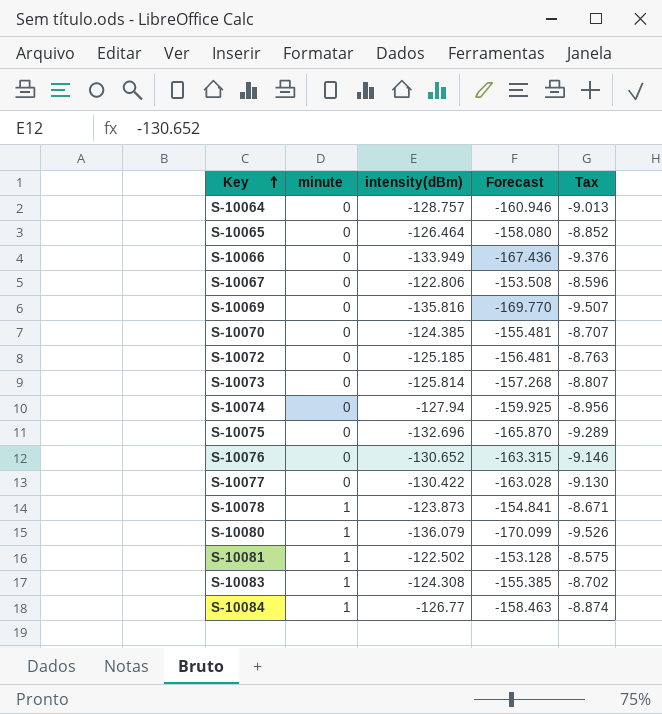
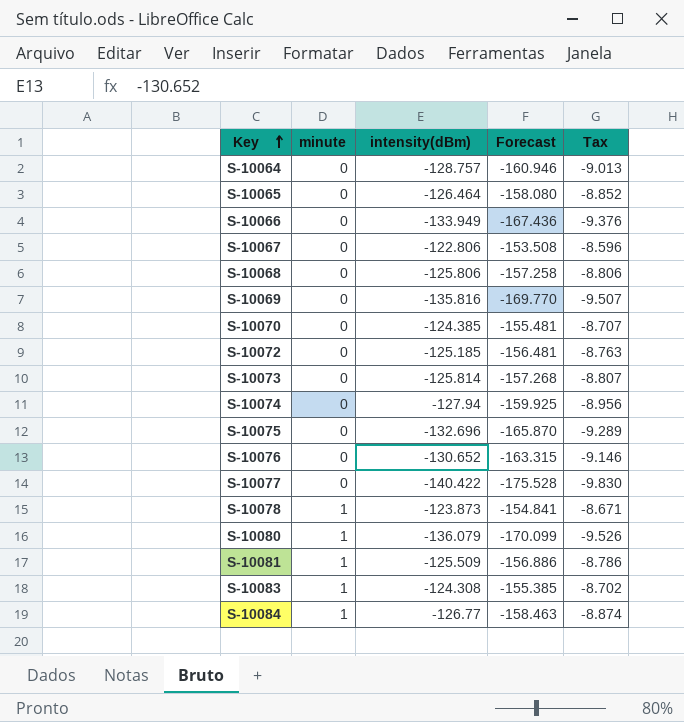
row S-10068: none -> 0 | -125.806 | -157.258 | -8.806
S-10077 | intensity(dBm): -130.422 -> -140.422
S-10077 | Forecast: -163.028 -> -175.528
S-10077 | Tax: -9.130 -> -9.830
S-10081 | intensity(dBm): -122.502 -> -125.509
S-10081 | Forecast: -153.128 -> -156.886
S-10081 | Tax: -8.575 -> -8.786

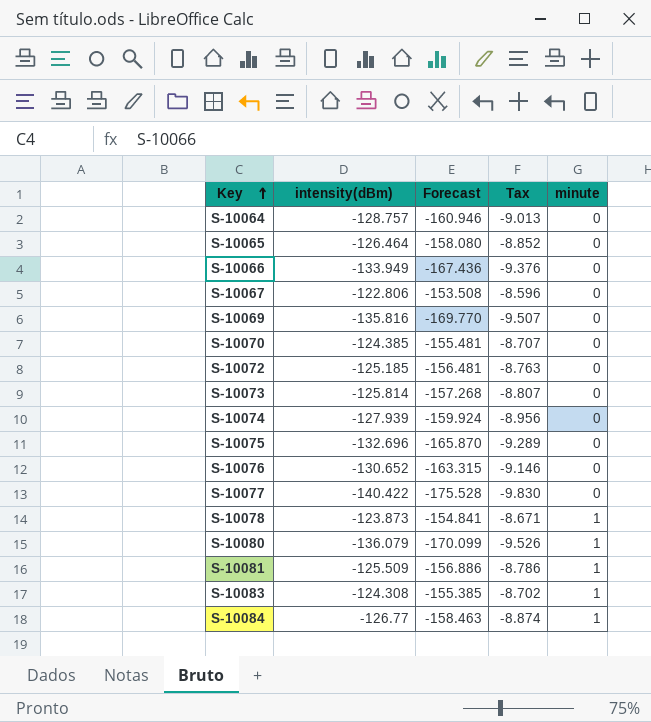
column minute | position: 2 -> 5
row S-10068: 0 | -125.806 | -157.258 | -8.806 -> none
S-10074 | intensity(dBm): -127.94 -> -127.939
S-10074 | Forecast: -159.925 -> -159.924

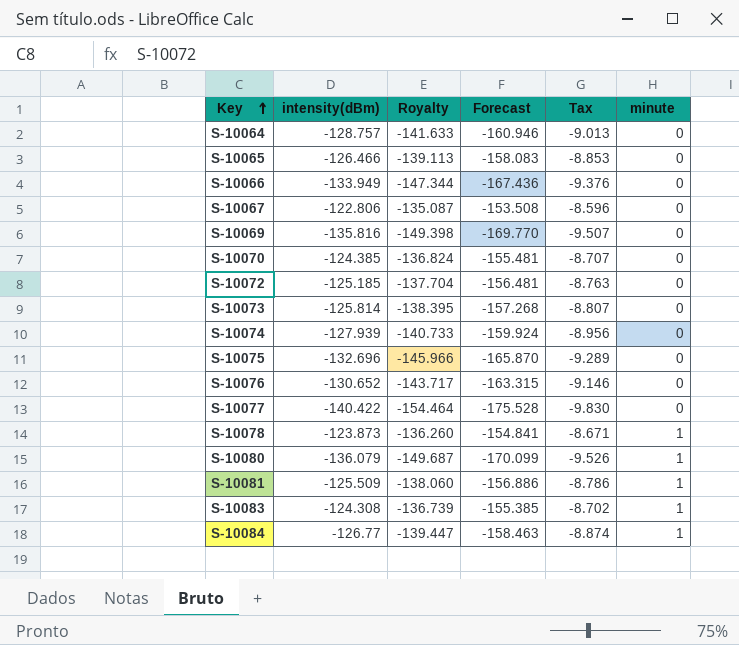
column Royalty | formula: none -> [intensity(dBm)] * 1.1
S-10065 | intensity(dBm): -126.464 -> -126.466
S-10065 | Forecast: -158.080 -> -158.083
S-10065 | Tax: -8.852 -> -8.853

